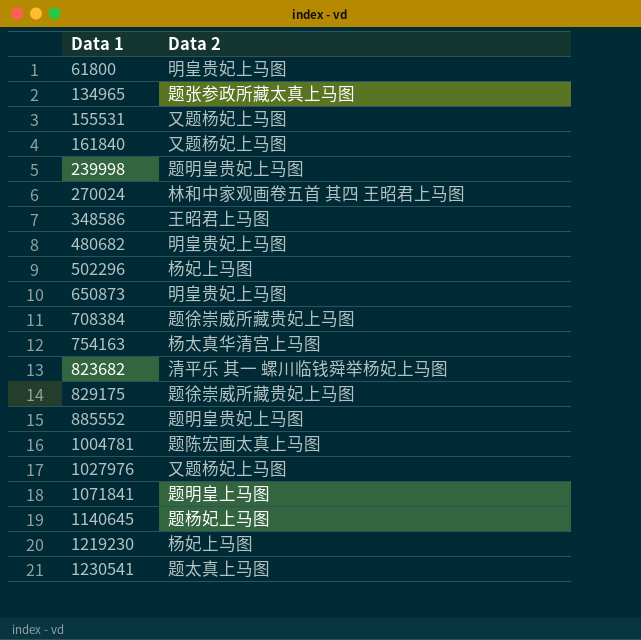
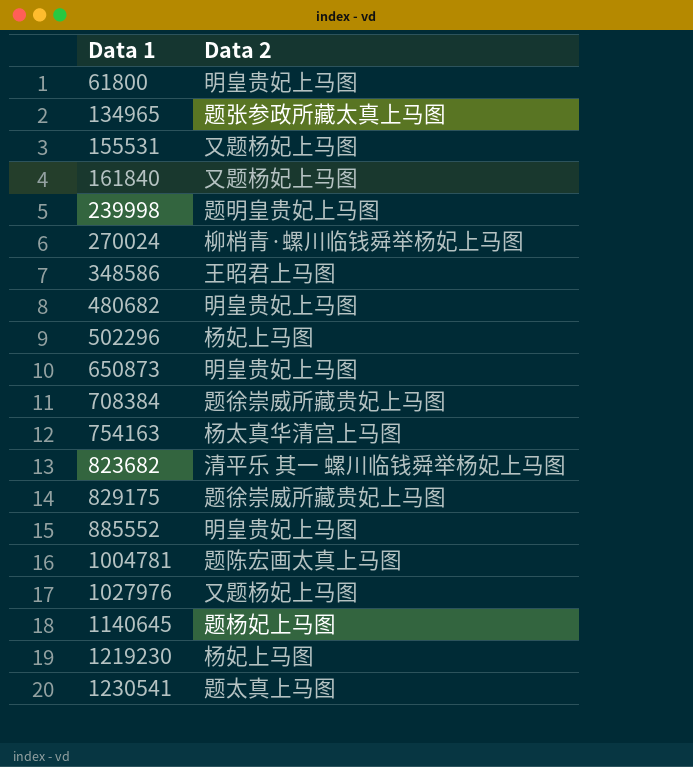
row 1071841: 题明皇上马图 -> none
270024 | Data 2: 林和中家观画卷五首 其四 王昭君上马图 -> 柳梢青·螺川临钱舜举杨妃上马图
885552 | Data 2: 题明皇贵妃上马图 -> 明皇贵妃上马图

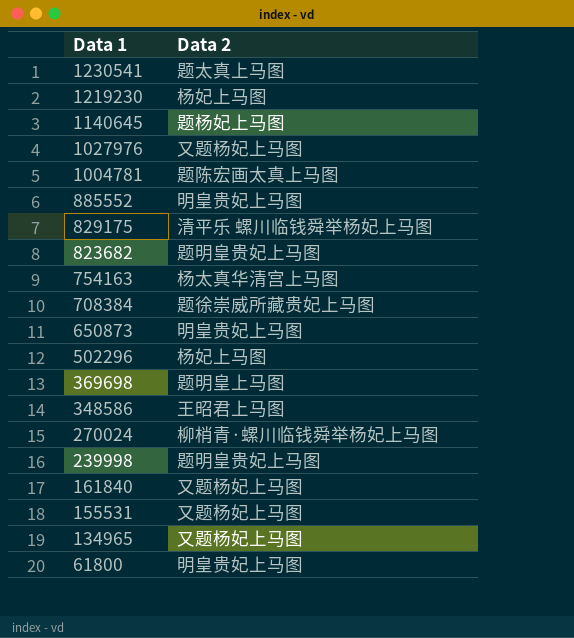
row order: Data 1 ascending -> Data 1 descending
row 480682: 明皇贵妃上马图 -> none
829175 | Data 2: 题徐崇威所藏贵妃上马图 -> 清平乐 螺川临钱舜举杨妃上马图
823682 | Data 2: 清平乐 其一 螺川临钱舜举杨妃上马图 -> 题明皇贵妃上马图
row 369698: none -> 题明皇上马图
134965 | Data 2: 题张参政所藏太真上马图 -> 又题杨妃上马图

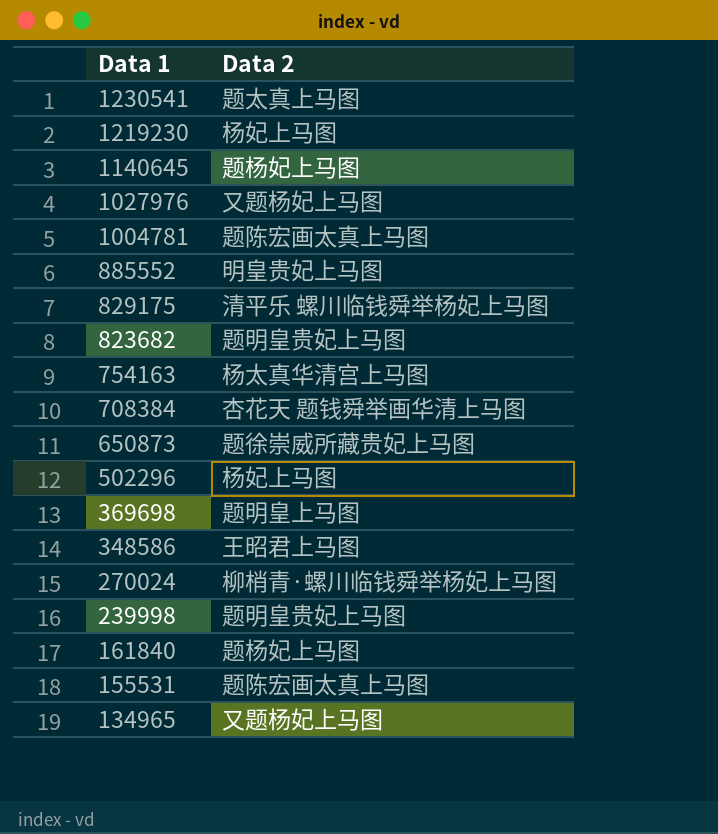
row 61800: 明皇贵妃上马图 -> none
708384 | Data 2: 题徐崇威所藏贵妃上马图 -> 杏花天 题钱舜举画华清上马图
650873 | Data 2: 明皇贵妃上马图 -> 题徐崇威所藏贵妃上马图
161840 | Data 2: 又题杨妃上马图 -> 题杨妃上马图
155531 | Data 2: 又题杨妃上马图 -> 题陈宏画太真上马图

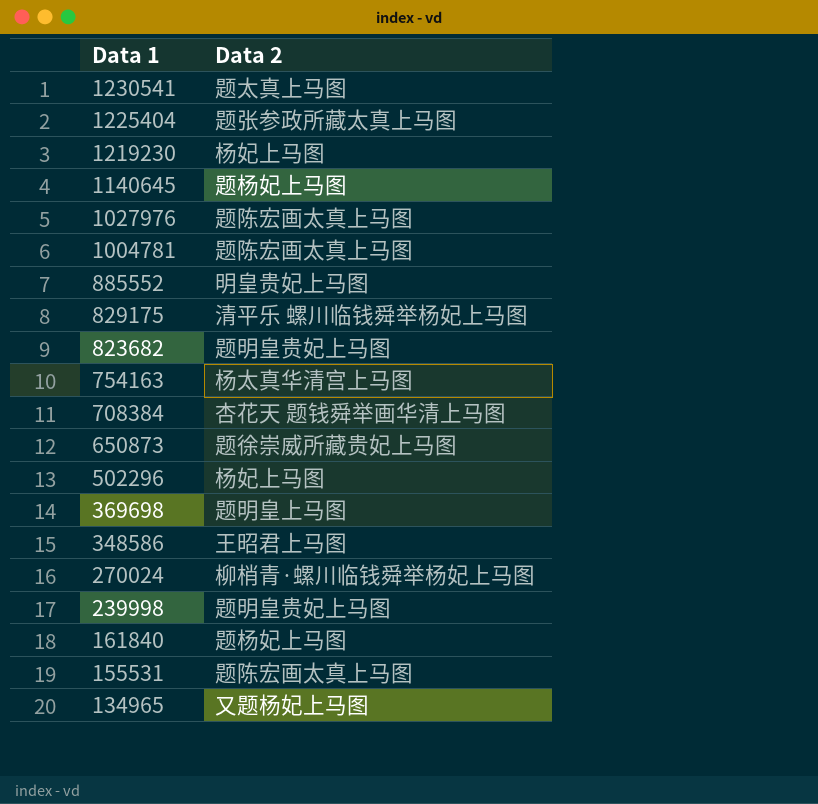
row 1225404: none -> 题张参政所藏太真上马图
1027976 | Data 2: 又题杨妃上马图 -> 题陈宏画太真上马图

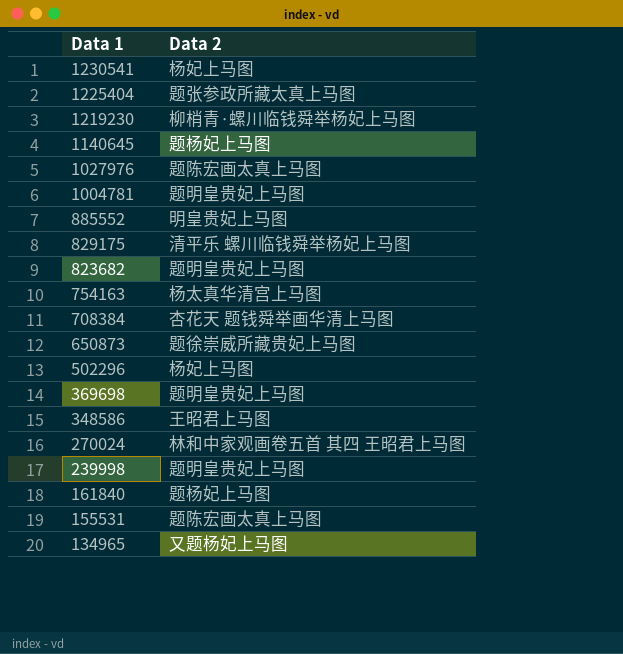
1230541 | Data 2: 题太真上马图 -> 杨妃上马图
1219230 | Data 2: 杨妃上马图 -> 柳梢青·螺川临钱舜举杨妃上马图
1004781 | Data 2: 题陈宏画太真上马图 -> 题明皇贵妃上马图
369698 | Data 2: 题明皇上马图 -> 题明皇贵妃上马图
270024 | Data 2: 柳梢青·螺川临钱舜举杨妃上马图 -> 林和中家观画卷五首 其四 王昭君上马图

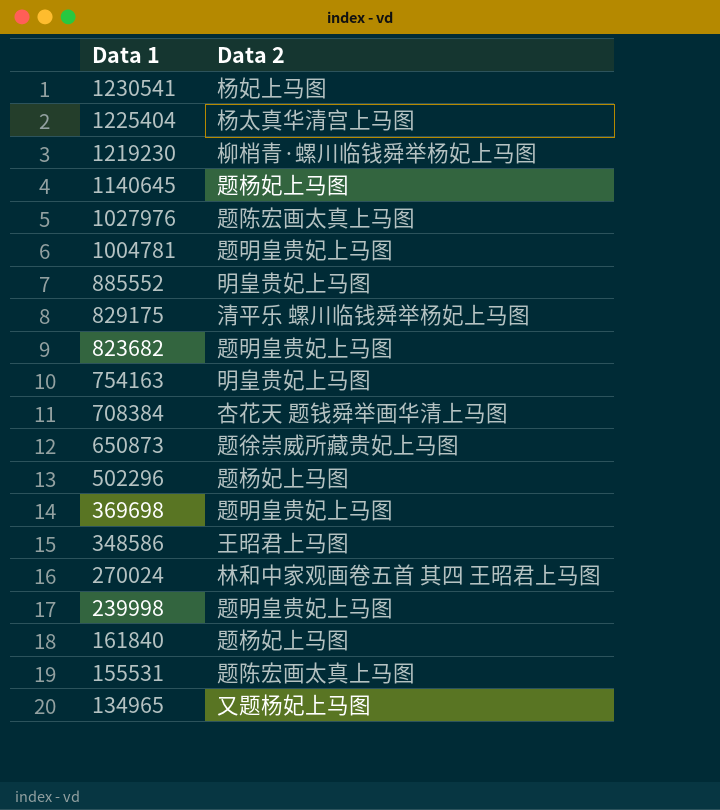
1225404 | Data 2: 题张参政所藏太真上马图 -> 杨太真华清宫上马图
754163 | Data 2: 杨太真华清宫上马图 -> 明皇贵妃上马图
502296 | Data 2: 杨妃上马图 -> 题杨妃上马图

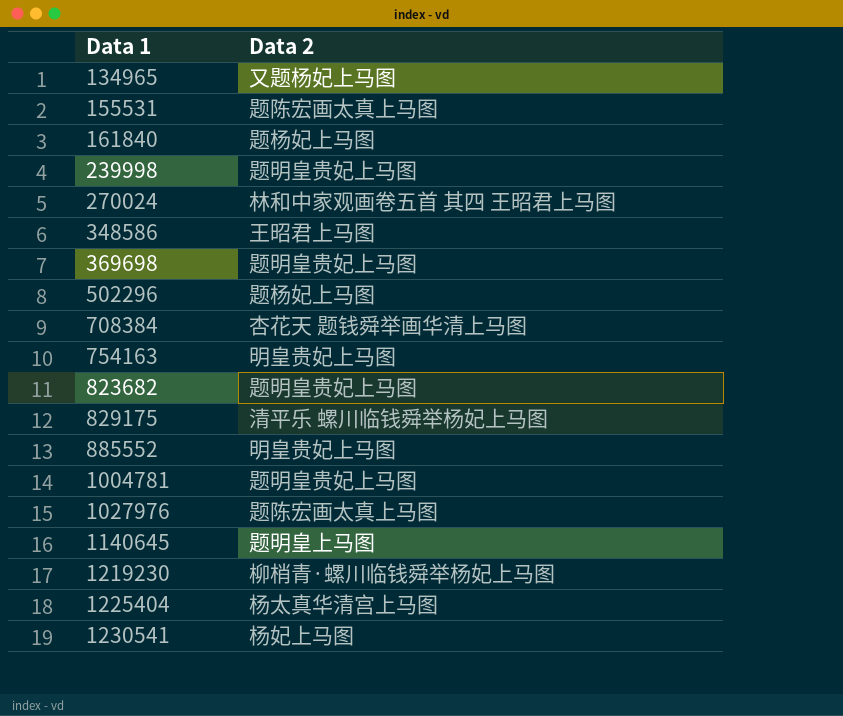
row order: Data 1 descending -> Data 1 ascending
row 650873: 题徐崇威所藏贵妃上马图 -> none
1140645 | Data 2: 题杨妃上马图 -> 题明皇上马图

